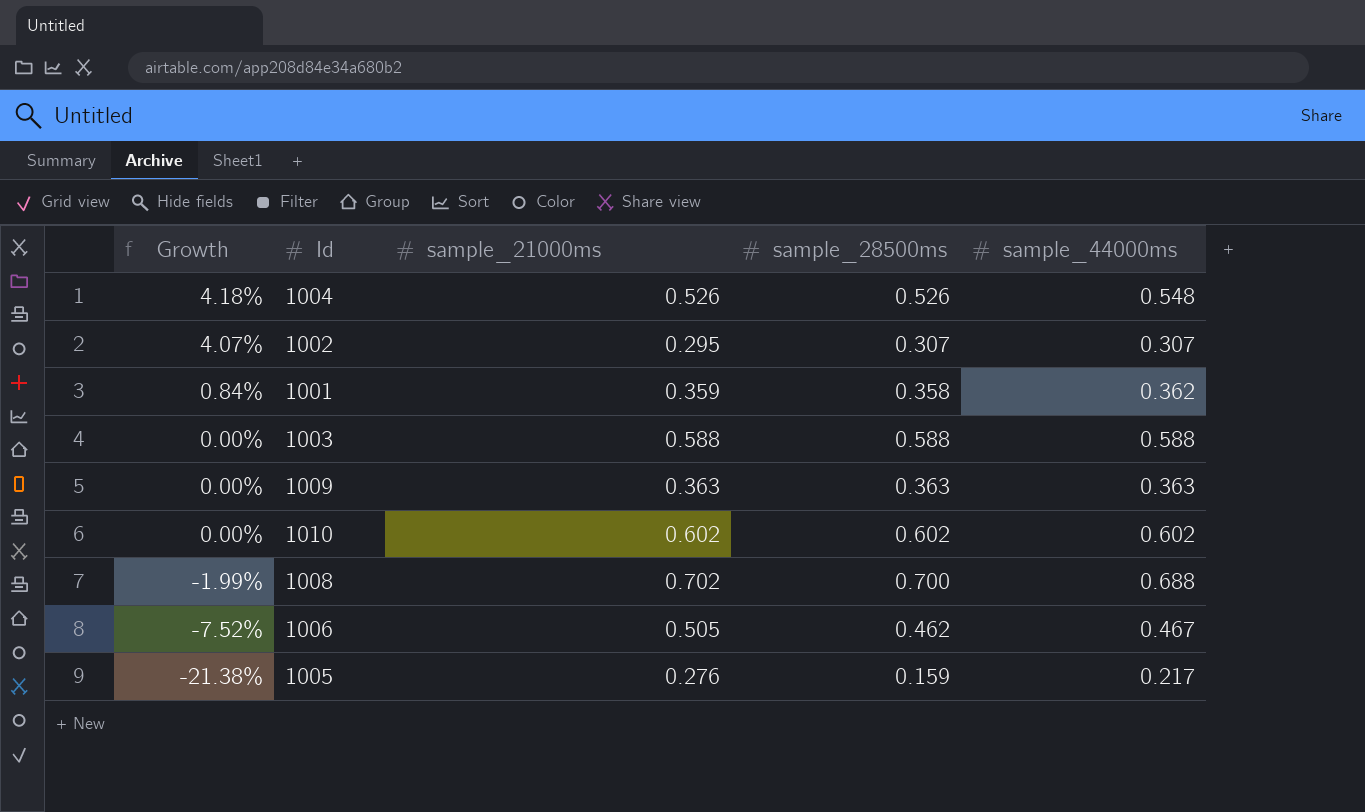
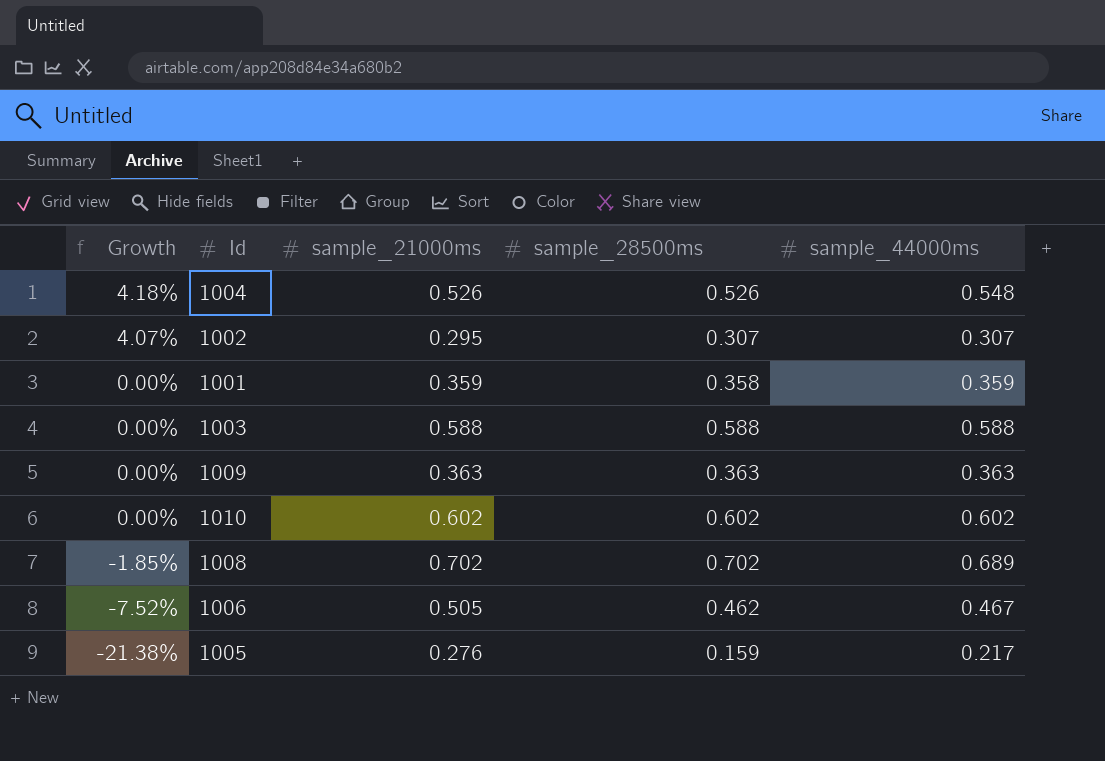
1001 | Growth: 0.84% -> 0.00%
1001 | sample_44000ms: 0.362 -> 0.359
1008 | Growth: -1.99% -> -1.85%
1008 | sample_28500ms: 0.700 -> 0.702
1008 | sample_44000ms: 0.688 -> 0.689

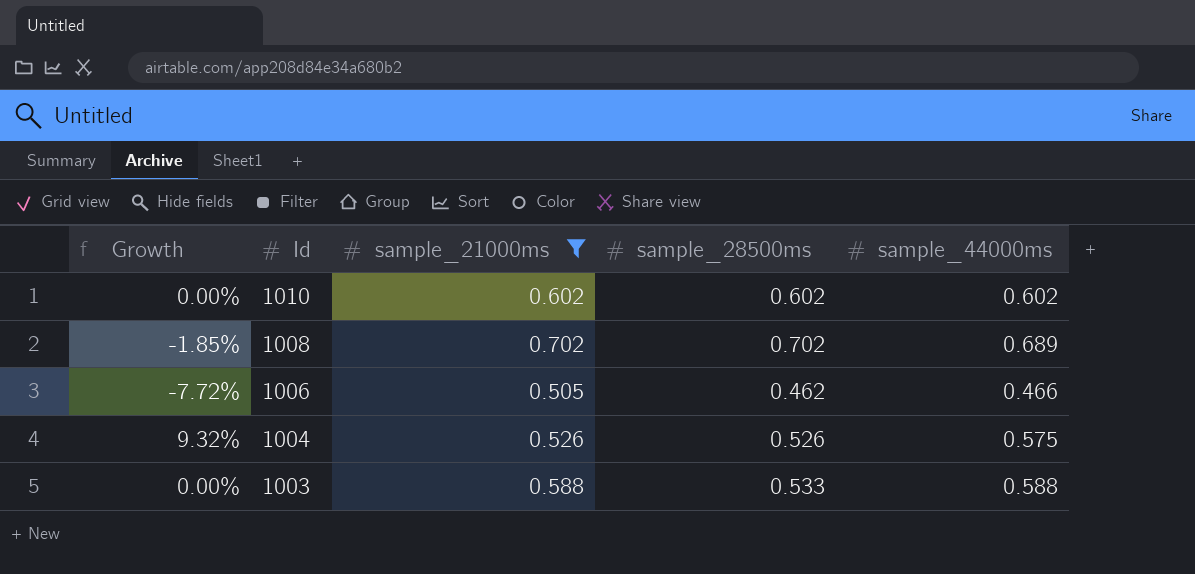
filter: none -> sample_21000ms >= 0.505
row order: Growth descending -> Id descending
1006 | Growth: -7.52% -> -7.72%
1006 | sample_44000ms: 0.467 -> 0.466
1004 | Growth: 4.18% -> 9.32%
1004 | sample_44000ms: 0.548 -> 0.575
1003 | sample_28500ms: 0.588 -> 0.533

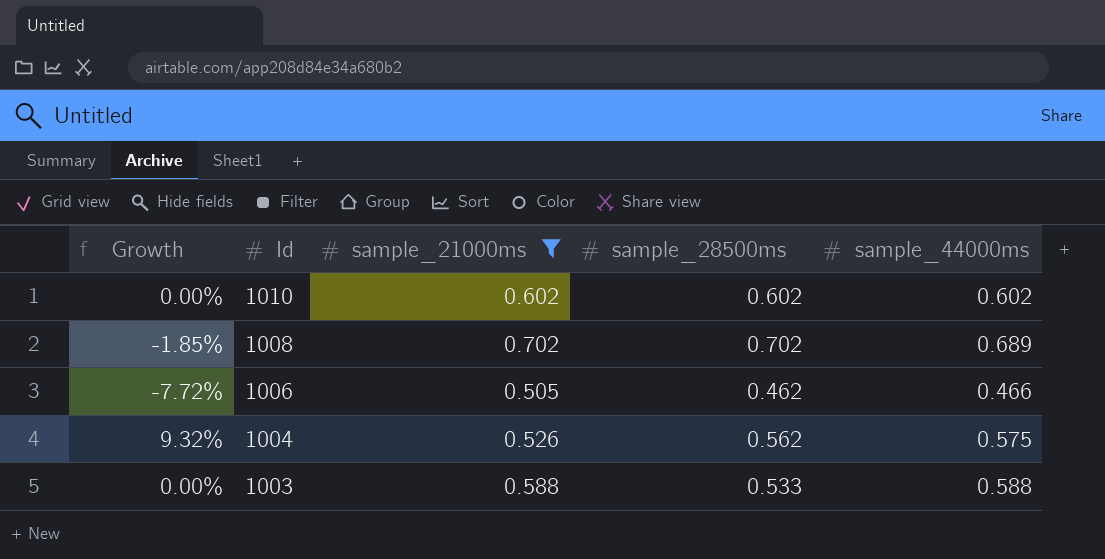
1004 | sample_28500ms: 0.526 -> 0.562

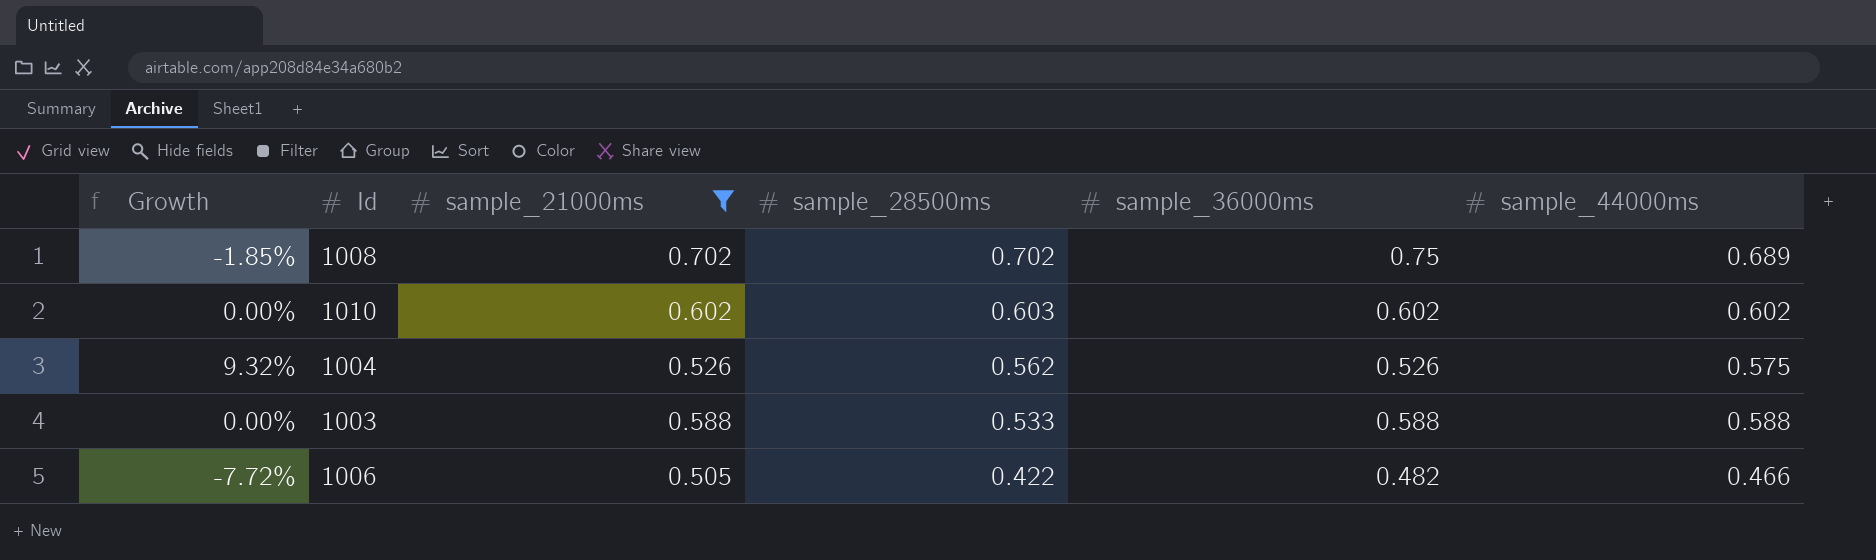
row order: Id descending -> sample_28500ms descending
column sample_36000ms | position: none -> 5
1010 | sample_28500ms: 0.602 -> 0.603
1006 | sample_28500ms: 0.462 -> 0.422

